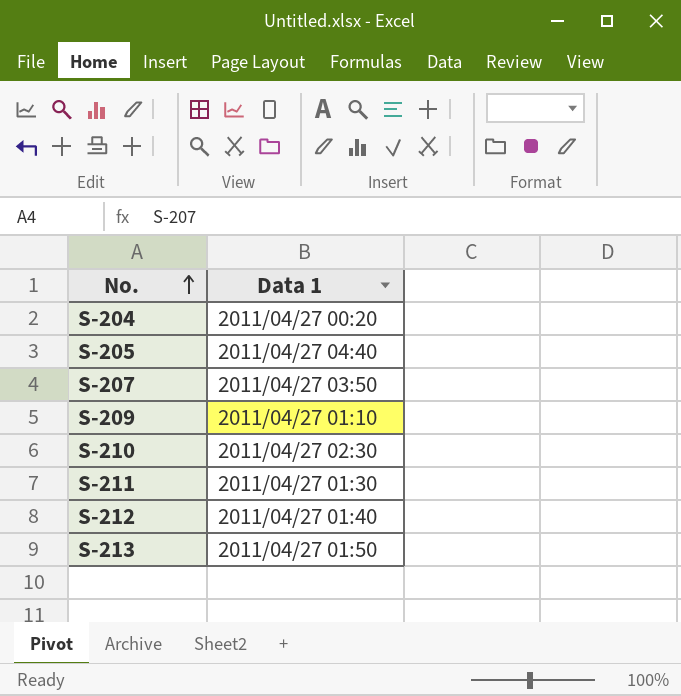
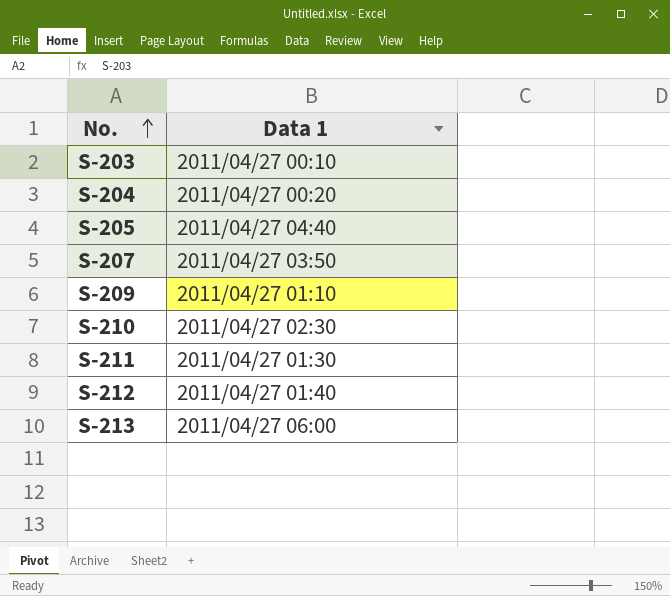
row S-203: none -> 2011/04/27 00:10
S-213 | Data 1: 2011/04/27 01:50 -> 2011/04/27 06:00

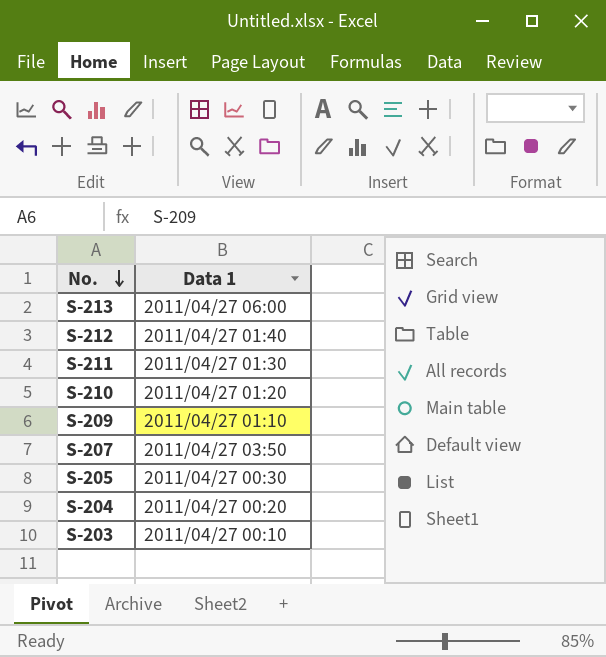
row order: No. ascending -> No. descending
S-210 | Data 1: 2011/04/27 02:30 -> 2011/04/27 01:20
S-205 | Data 1: 2011/04/27 04:40 -> 2011/04/27 00:30

